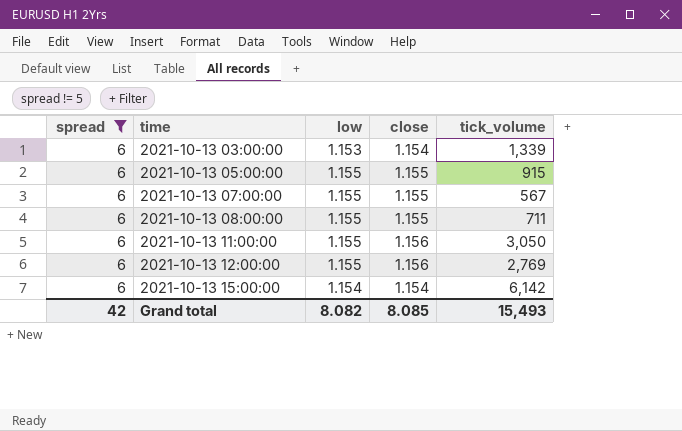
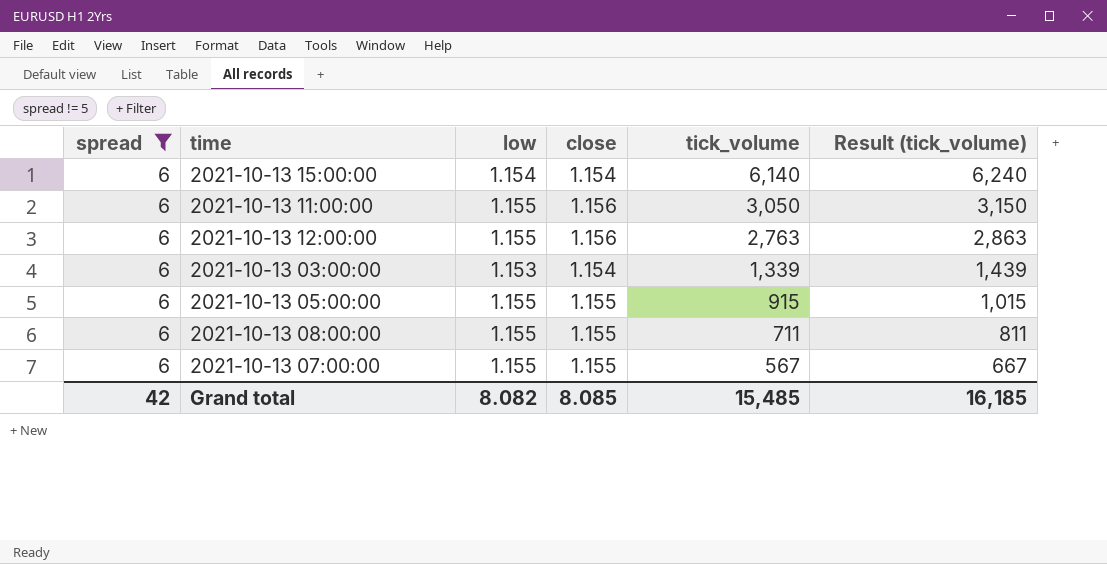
row order: time ascending -> tick_volume descending
column Result (tick_volume) | formula: none -> [tick_volume] + 100
2021-10-13 15:00:00 | tick_volume: 6,142 -> 6,140
2021-10-13 12:00:00 | tick_volume: 2,769 -> 2,763
Grand total | tick_volume: 15,493 -> 15,485

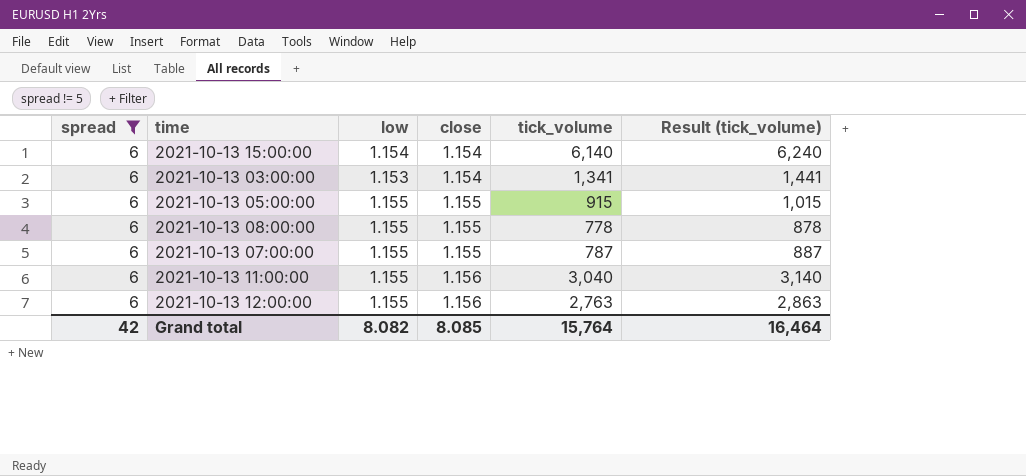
row order: tick_volume descending -> close ascending
2021-10-13 03:00:00 | tick_volume: 1,339 -> 1,341
2021-10-13 03:00:00 | Result (tick_volume): 1,439 -> 1,441
2021-10-13 08:00:00 | tick_volume: 711 -> 778
2021-10-13 08:00:00 | Result (tick_volume): 811 -> 878
2021-10-13 07:00:00 | tick_volume: 567 -> 787
2021-10-13 07:00:00 | Result (tick_volume): 667 -> 887
2021-10-13 11:00:00 | tick_volume: 3,050 -> 3,040
2021-10-13 11:00:00 | Result (tick_volume): 3,150 -> 3,140
Grand total | tick_volume: 15,485 -> 15,764
Grand total | Result (tick_volume): 16,185 -> 16,464

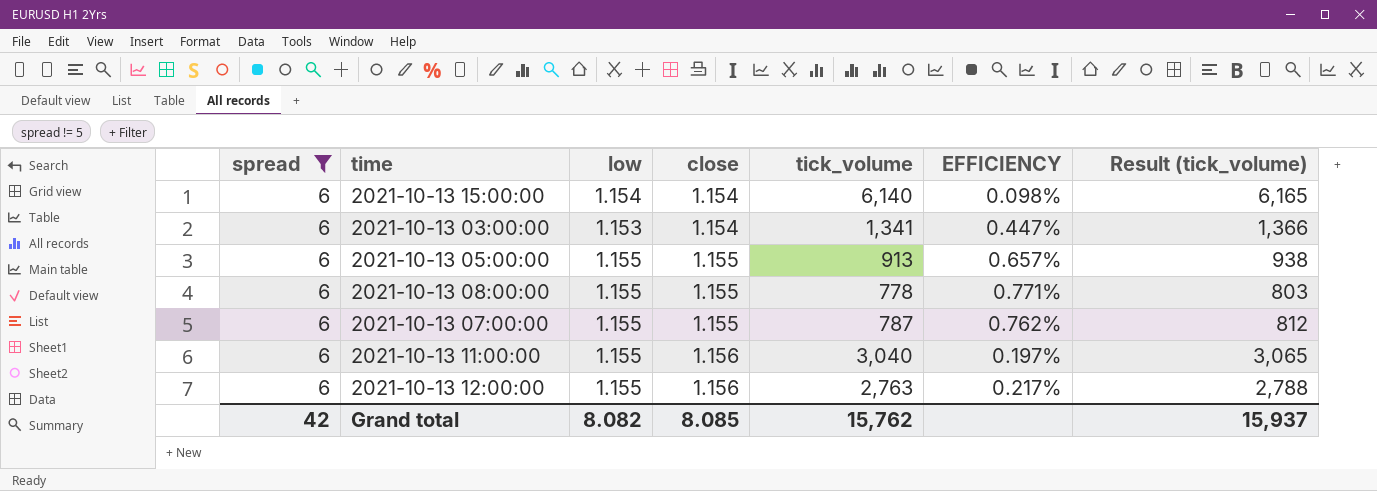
column EFFICIENCY | formula: none -> [spread] / [tick_volume]
column Result (tick_volume) | formula: [tick_volume] + 100 -> [tick_volume] + 25
2021-10-13 05:00:00 | tick_volume: 915 -> 913
Grand total | tick_volume: 15,764 -> 15,762
Grand total | Result (tick_volume): 16,464 -> 15,937

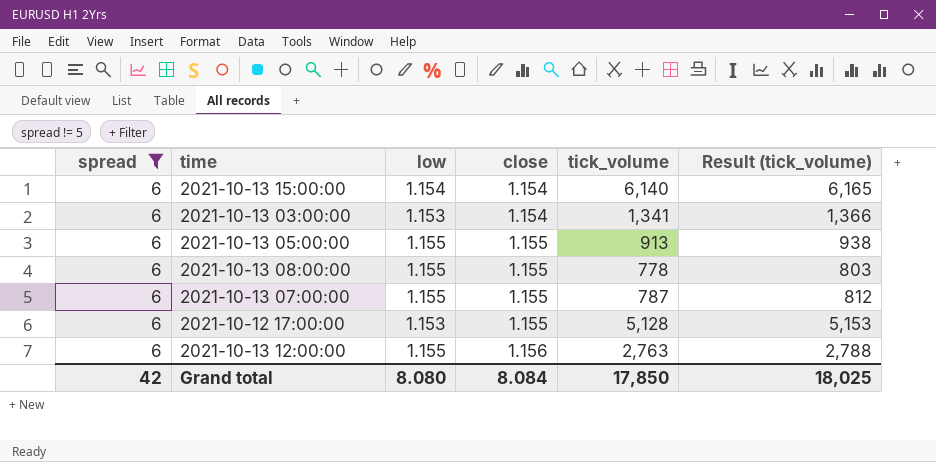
column EFFICIENCY | formula: [spread] / [tick_volume] -> none
row 2021-10-13 11:00:00: 6 | 1.155 | 1.156 | 3,040 | 0.197% | 3,065 -> none
row 2021-10-12 17:00:00: none -> 6 | 1.153 | 1.155 | 5,128 | 5,153
Grand total | low: 8.082 -> 8.080
Grand total | close: 8.085 -> 8.084
Grand total | tick_volume: 15,762 -> 17,850
Grand total | Result (tick_volume): 15,937 -> 18,025

